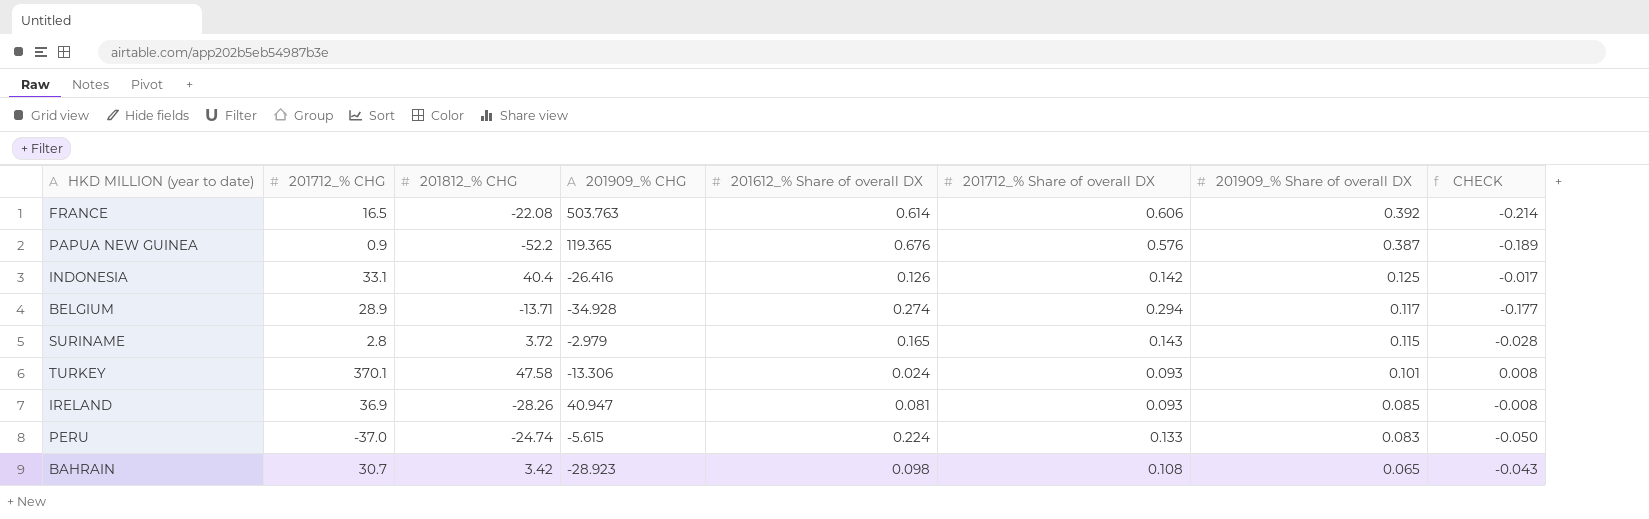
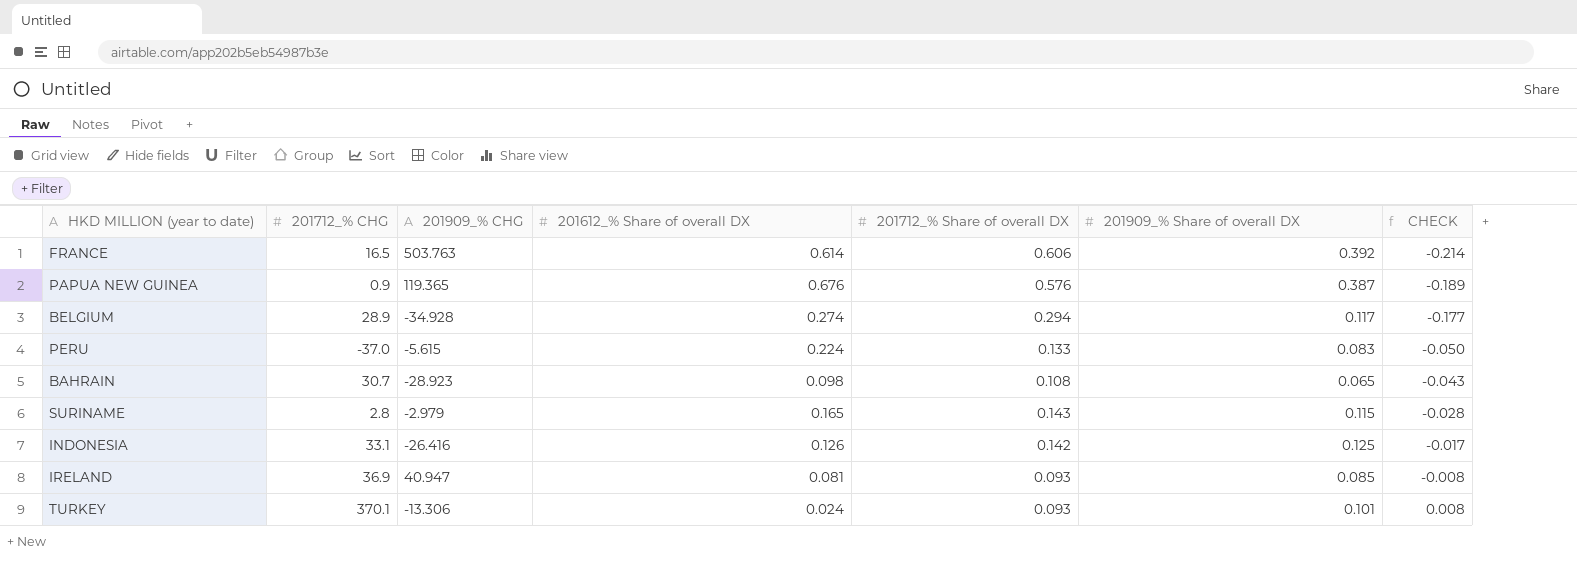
row order: 201909_% Share of overall DX descending -> CHECK ascending
column 201812_% CHG | position: 3 -> none

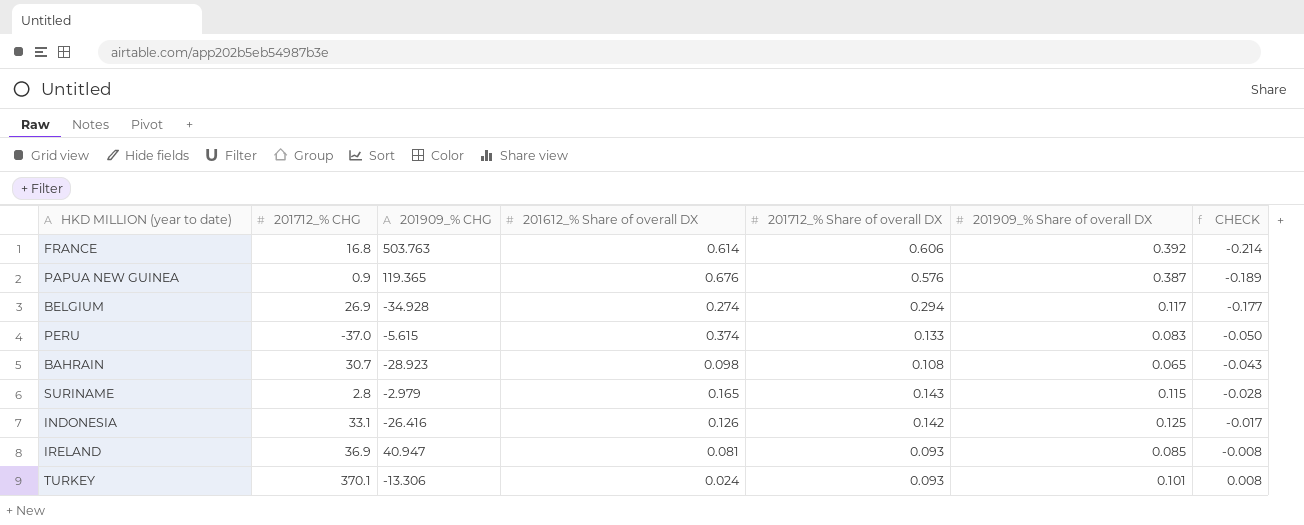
FRANCE | 201712_% CHG: 16.5 -> 16.8
BELGIUM | 201712_% CHG: 28.9 -> 26.9
PERU | 201612_% Share of overall DX: 0.224 -> 0.374

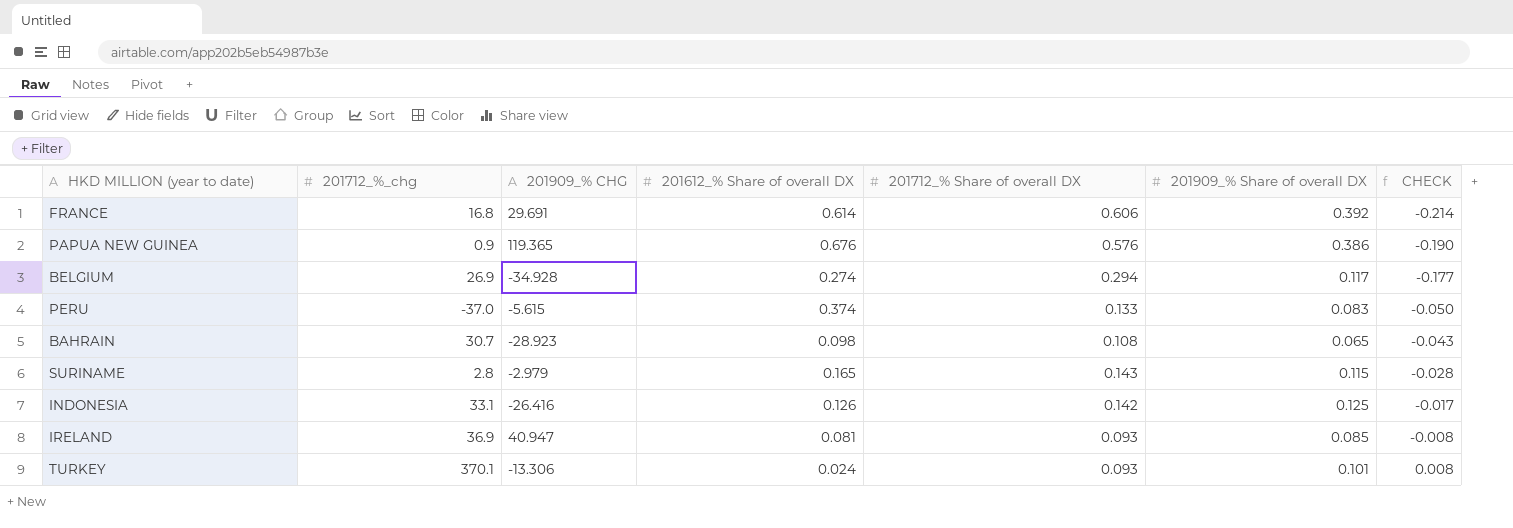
column name: 201712_% CHG -> 201712_%_chg
FRANCE | 201909_% CHG: 503.763 -> 29.691
PAPUA NEW GUINEA | 201909_% Share of overall DX: 0.387 -> 0.386
PAPUA NEW GUINEA | CHECK: -0.189 -> -0.190

